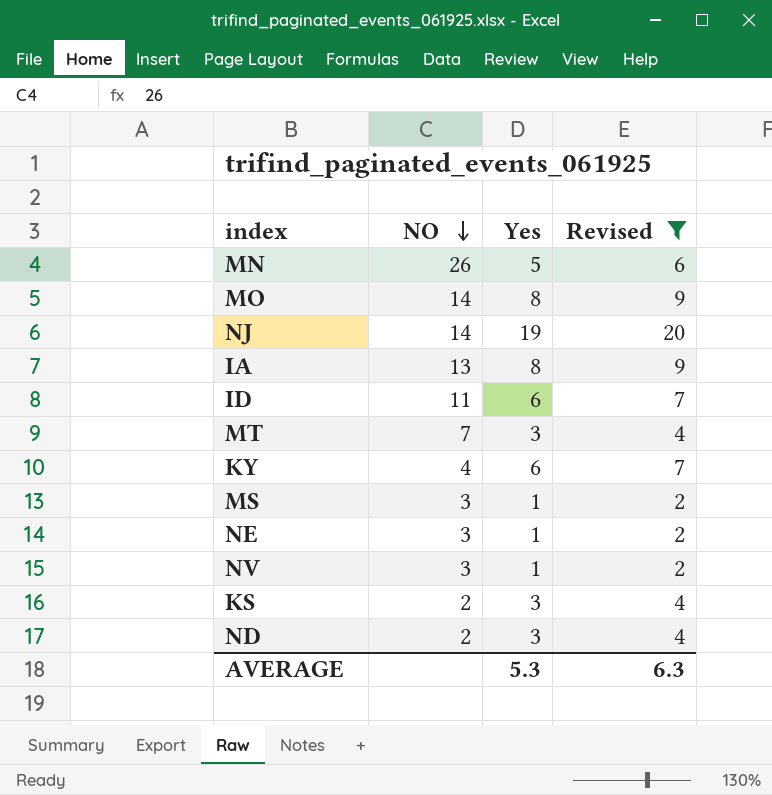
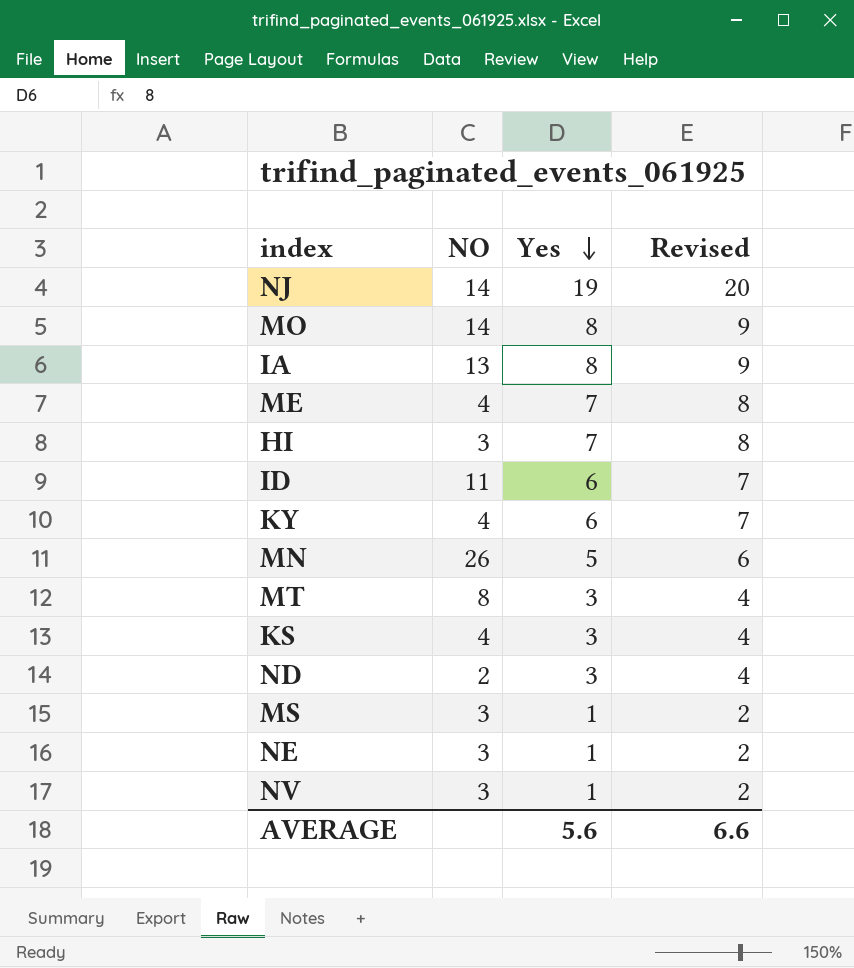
filter: Revised != 8 -> none
row order: NO descending -> Yes descending
MT | NO: 7 -> 8
KS | NO: 2 -> 4
AVERAGE | Yes: 5.3 -> 5.6
AVERAGE | Revised: 6.3 -> 6.6

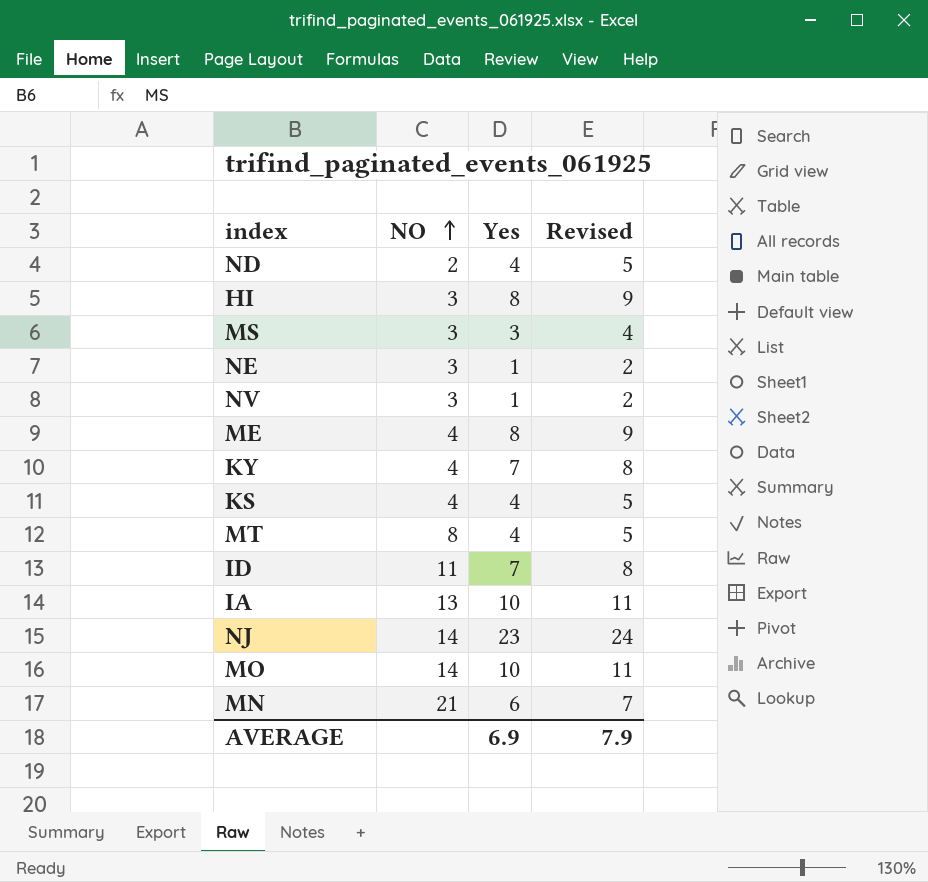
row order: Yes descending -> NO ascending
ND | Yes: 3 -> 4
ND | Revised: 4 -> 5
HI | Yes: 7 -> 8
HI | Revised: 8 -> 9
MS | Yes: 1 -> 3
MS | Revised: 2 -> 4
ME | Yes: 7 -> 8
ME | Revised: 8 -> 9
KY | Yes: 6 -> 7
KY | Revised: 7 -> 8
KS | Yes: 3 -> 4
KS | Revised: 4 -> 5
MT | Yes: 3 -> 4
MT | Revised: 4 -> 5
ID | Yes: 6 -> 7
ID | Revised: 7 -> 8
IA | Yes: 8 -> 10
IA | Revised: 9 -> 11
NJ | Yes: 19 -> 23
NJ | Revised: 20 -> 24
MO | Yes: 8 -> 10
MO | Revised: 9 -> 11
MN | NO: 26 -> 21
MN | Yes: 5 -> 6
MN | Revised: 6 -> 7
AVERAGE | Yes: 5.6 -> 6.9
AVERAGE | Revised: 6.6 -> 7.9

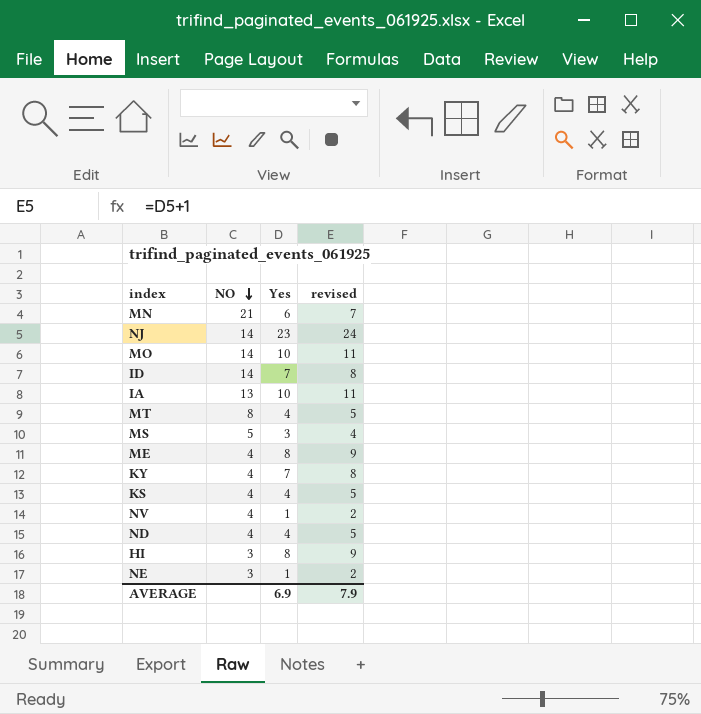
row order: NO ascending -> NO descending
column name: Revised -> revised
ID | NO: 11 -> 14
MS | NO: 3 -> 5
NV | NO: 3 -> 4
ND | NO: 2 -> 4

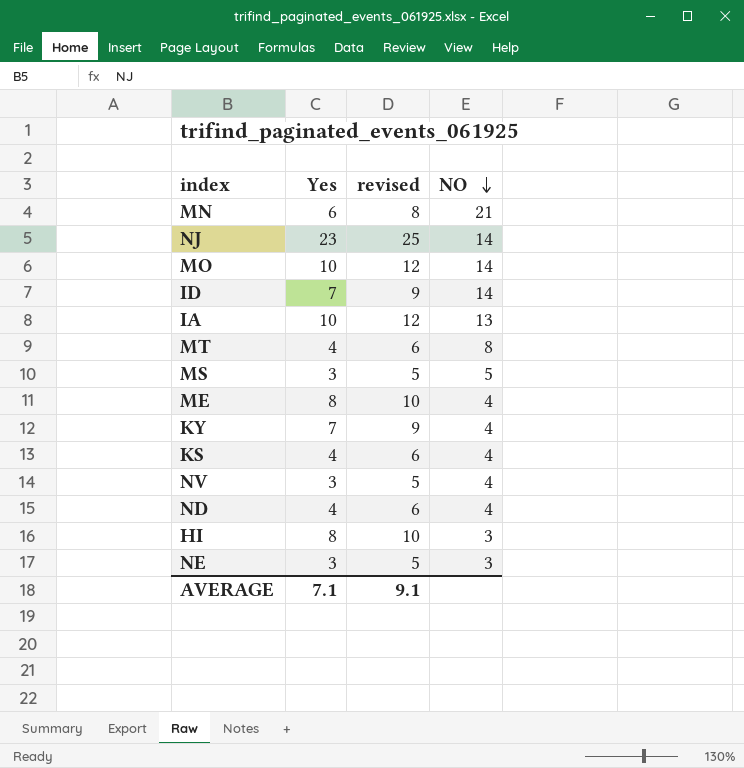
column revised | formula: [Yes] + 1 -> [Yes] + 2
column NO | position: 2 -> 4
NV | Yes: 1 -> 3
NE | Yes: 1 -> 3
AVERAGE | Yes: 6.9 -> 7.1
AVERAGE | revised: 7.9 -> 9.1

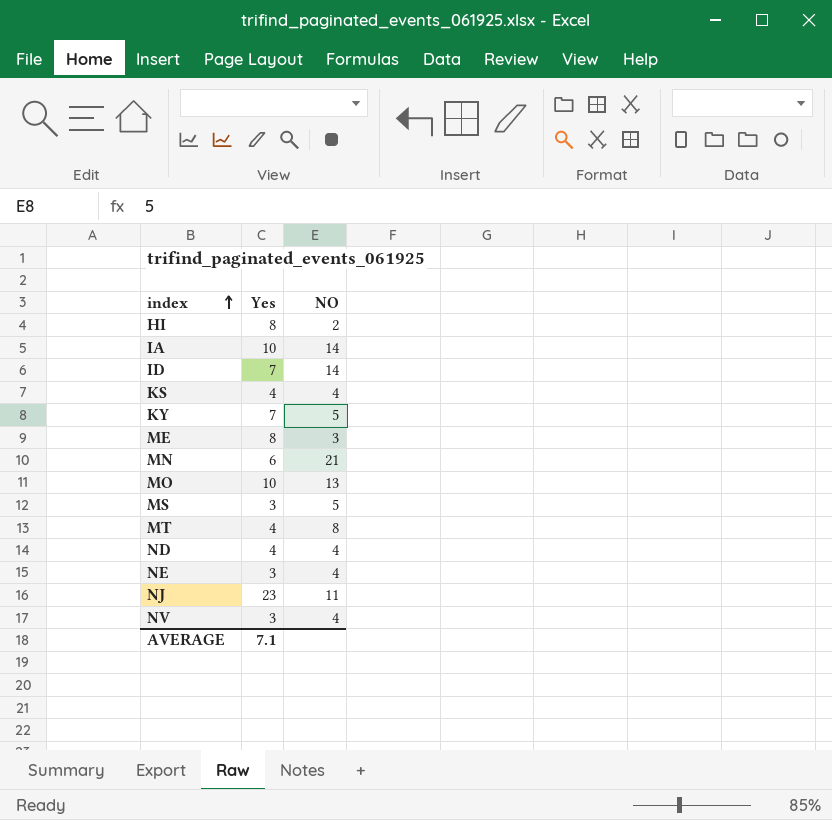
row order: NO descending -> index ascending
column revised | formula: [Yes] + 2 -> none
HI | NO: 3 -> 2
IA | NO: 13 -> 14
KY | NO: 4 -> 5
ME | NO: 4 -> 3
MO | NO: 14 -> 13
NE | NO: 3 -> 4
NJ | NO: 14 -> 11

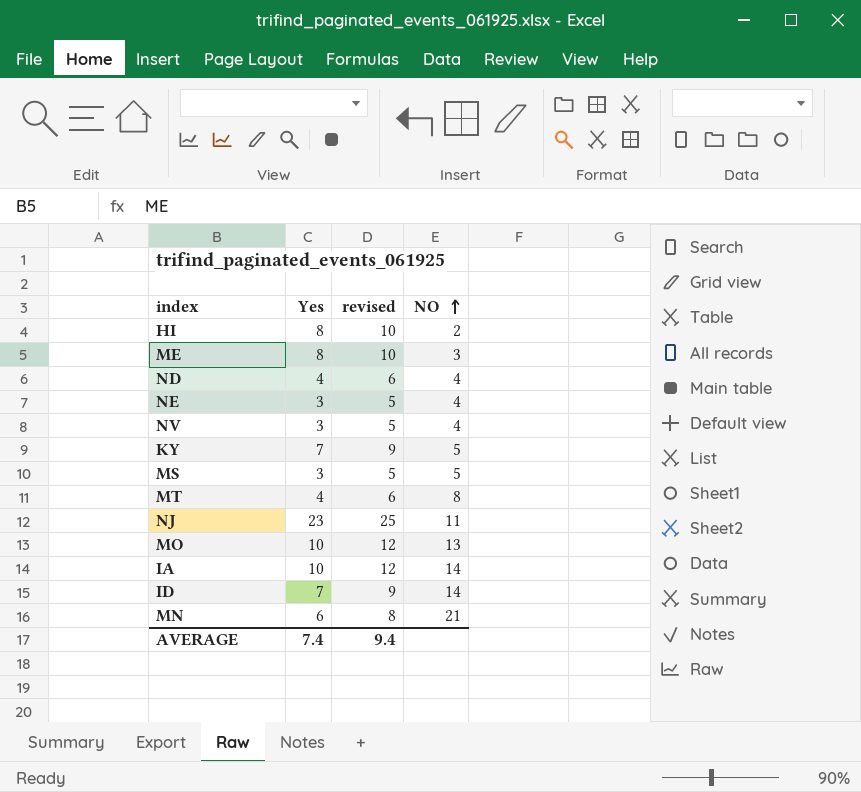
row order: index ascending -> NO ascending
column revised | formula: none -> [Yes] + 2
row KS: 4 | 4 -> none
AVERAGE | Yes: 7.1 -> 7.4

